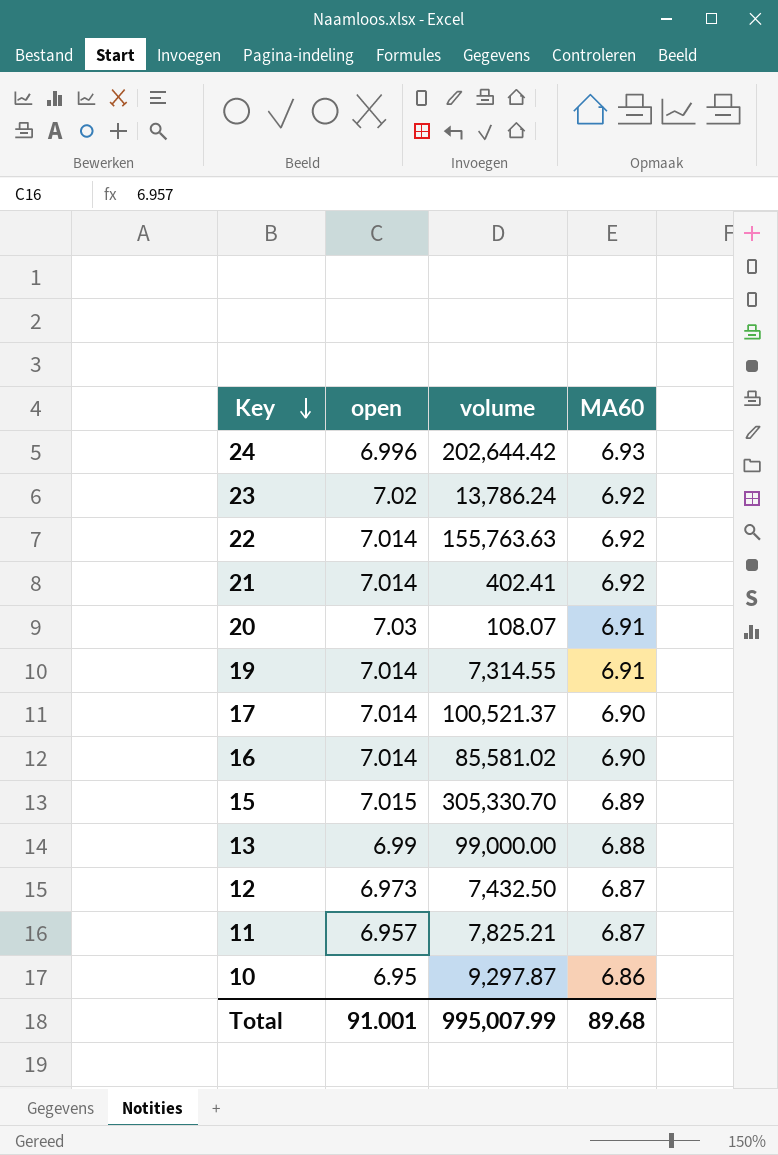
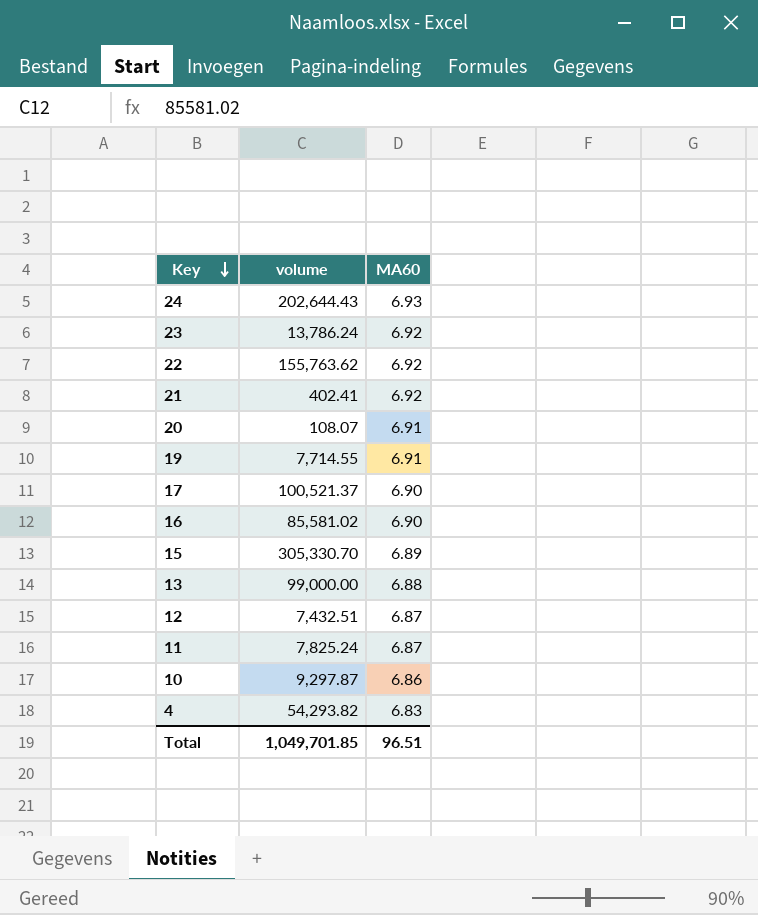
column open | position: 2 -> none
24 | volume: 202,644.42 -> 202,644.43
22 | volume: 155,763.63 -> 155,763.62
19 | volume: 7,314.55 -> 7,714.55
12 | volume: 7,432.50 -> 7,432.51
11 | volume: 7,825.21 -> 7,825.24
row 4: none -> 54,293.82 | 6.83
Total | volume: 995,007.99 -> 1,049,701.85
Total | MA60: 89.68 -> 96.51

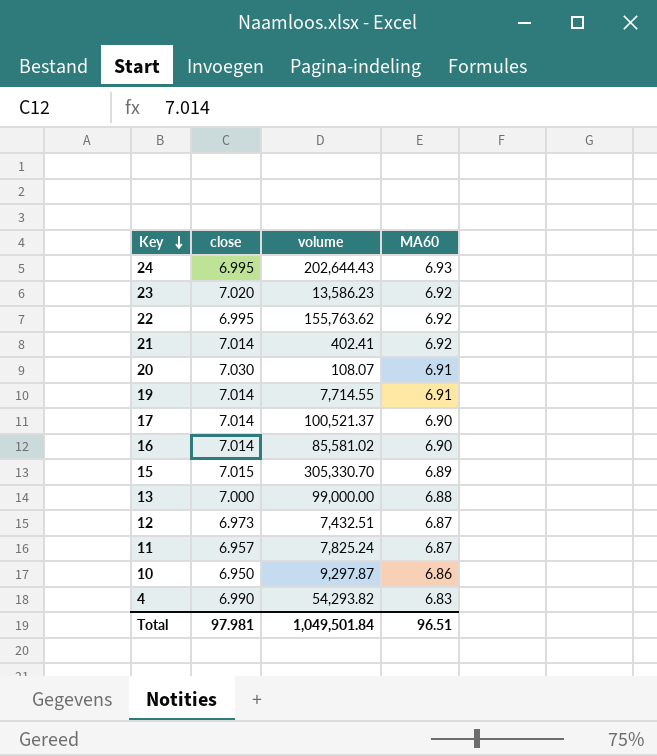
column close | position: none -> 2
23 | volume: 13,786.24 -> 13,586.23
Total | volume: 1,049,701.85 -> 1,049,501.84

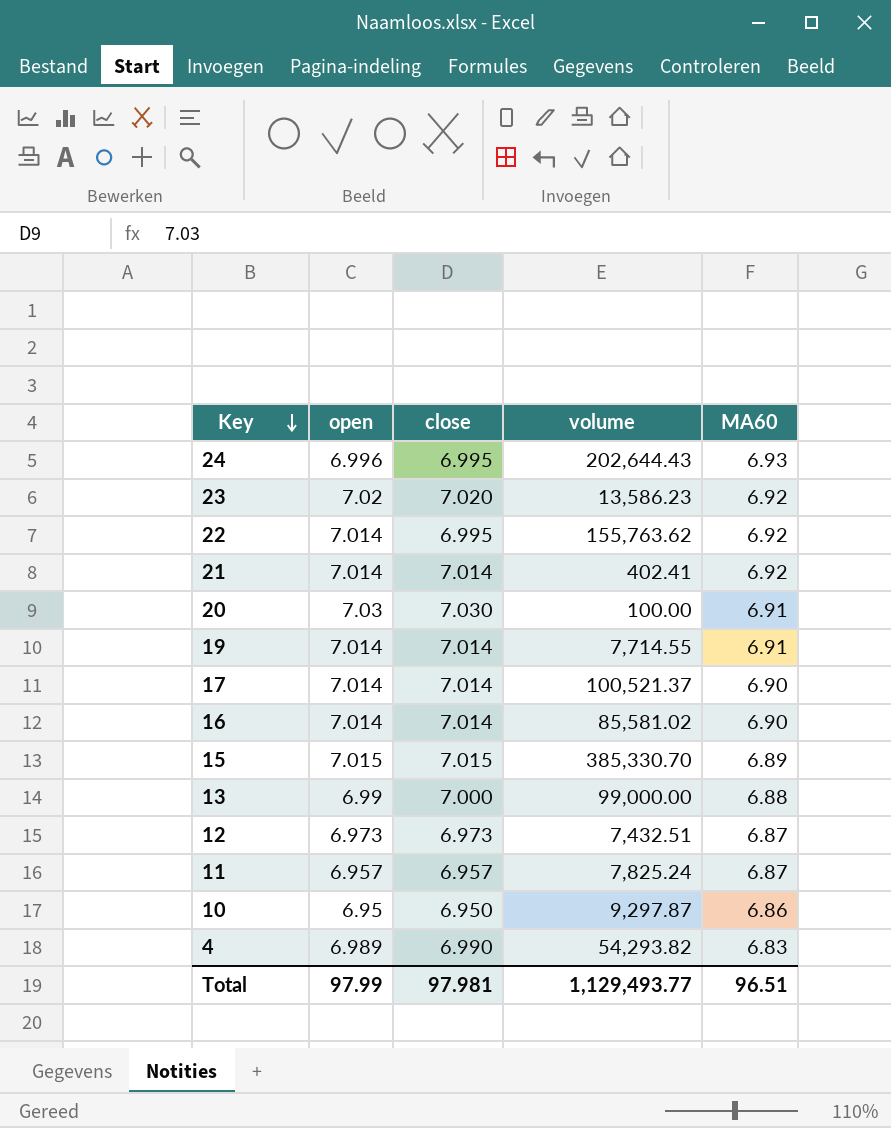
column open | position: none -> 2
20 | volume: 108.07 -> 100.00
15 | volume: 305,330.70 -> 385,330.70
Total | volume: 1,049,501.84 -> 1,129,493.77

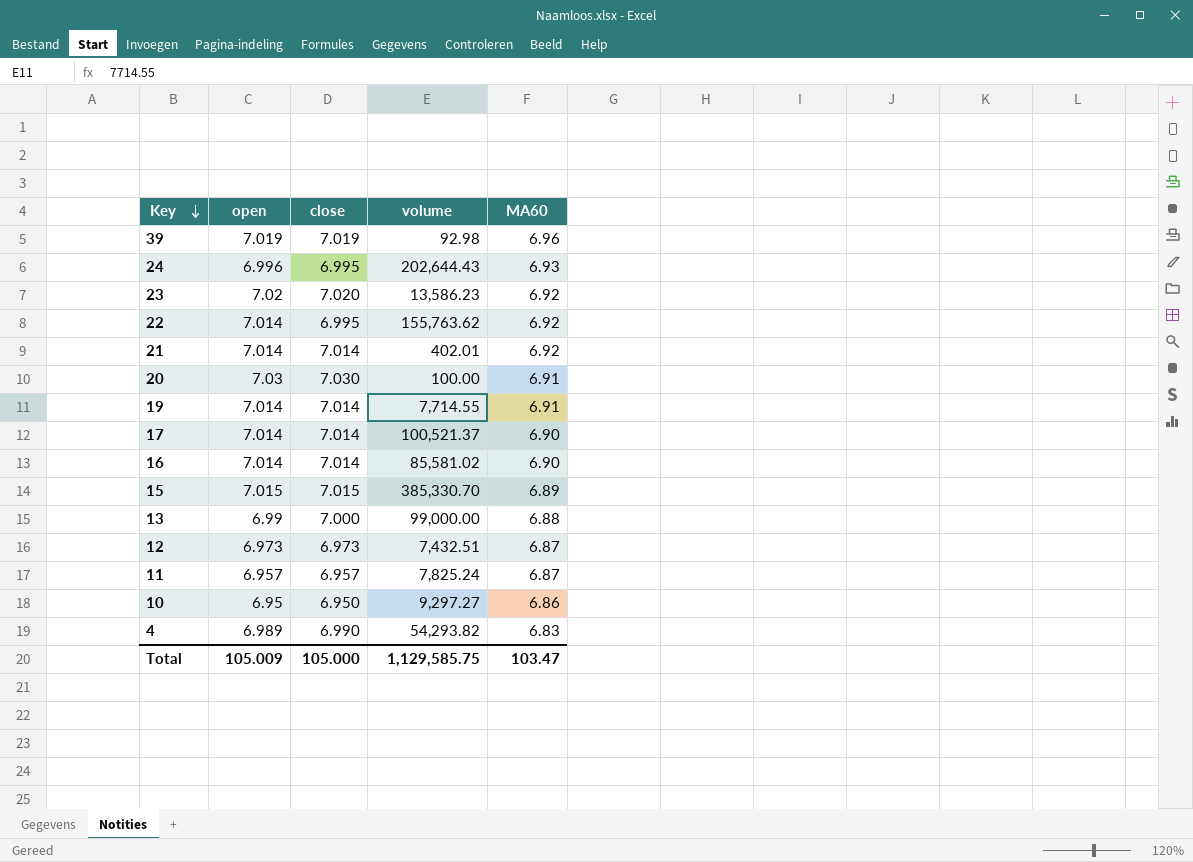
row 39: none -> 7.019 | 7.019 | 92.98 | 6.96
21 | volume: 402.41 -> 402.01
10 | volume: 9,297.87 -> 9,297.27
Total | open: 97.99 -> 105.009
Total | close: 97.981 -> 105.000
Total | volume: 1,129,493.77 -> 1,129,585.75
Total | MA60: 96.51 -> 103.47

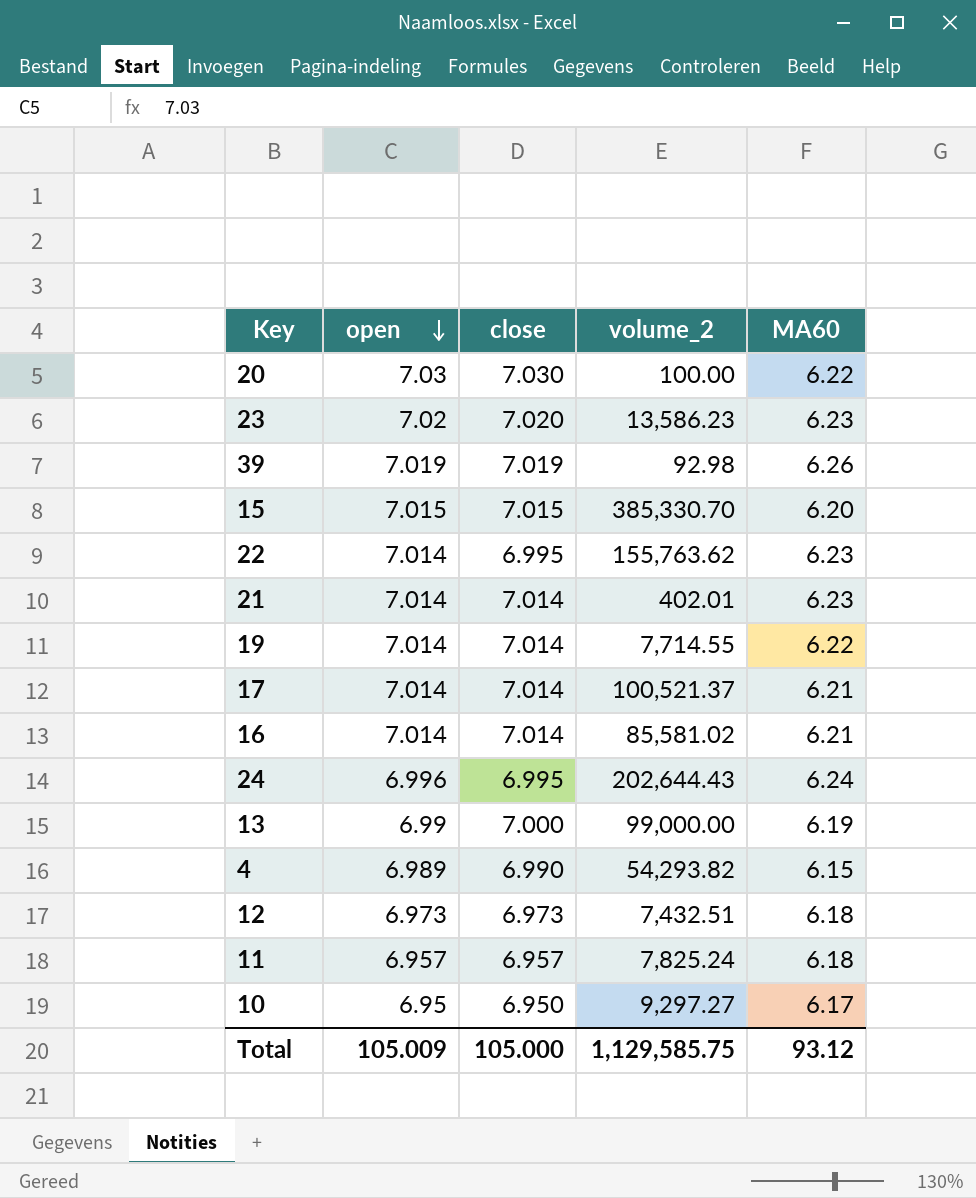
row order: Key descending -> open descending
column name: volume -> volume_2
20 | MA60: 6.91 -> 6.22
23 | MA60: 6.92 -> 6.23
39 | MA60: 6.96 -> 6.26
15 | MA60: 6.89 -> 6.20
22 | MA60: 6.92 -> 6.23
21 | MA60: 6.92 -> 6.23
19 | MA60: 6.91 -> 6.22
17 | MA60: 6.90 -> 6.21
16 | MA60: 6.90 -> 6.21
24 | MA60: 6.93 -> 6.24
13 | MA60: 6.88 -> 6.19
4 | MA60: 6.83 -> 6.15
12 | MA60: 6.87 -> 6.18
11 | MA60: 6.87 -> 6.18
10 | MA60: 6.86 -> 6.17
Total | MA60: 103.47 -> 93.12

